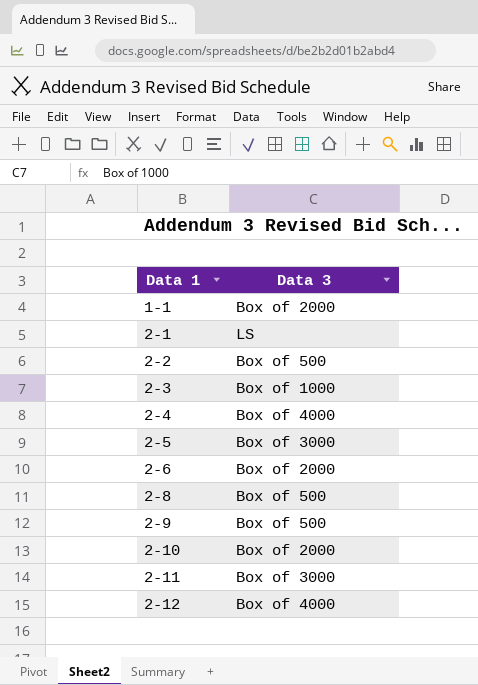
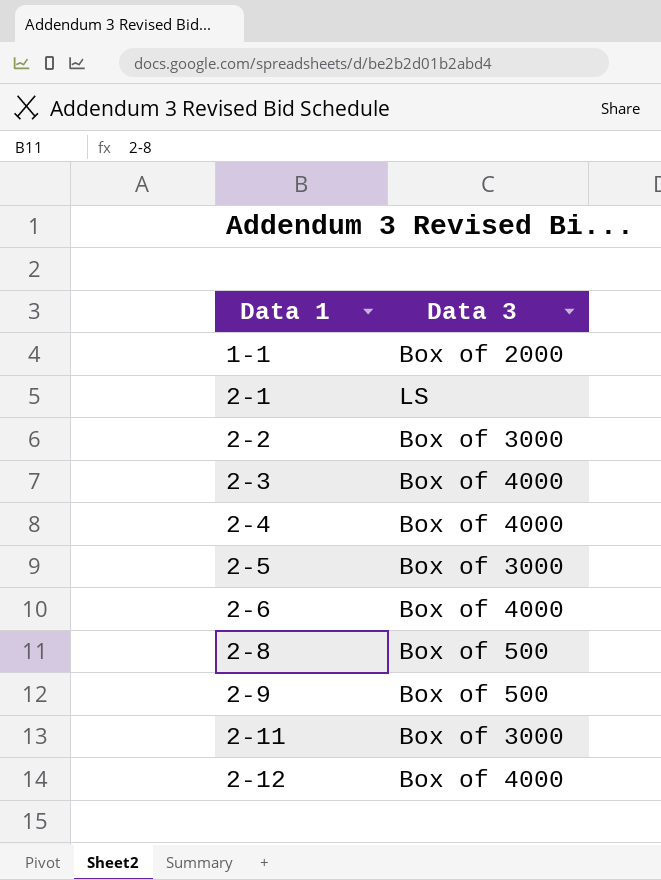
row 2-10: Box of 2000 -> none
2-2 | Data 3: Box of 500 -> Box of 3000
2-3 | Data 3: Box of 1000 -> Box of 4000
2-6 | Data 3: Box of 2000 -> Box of 4000

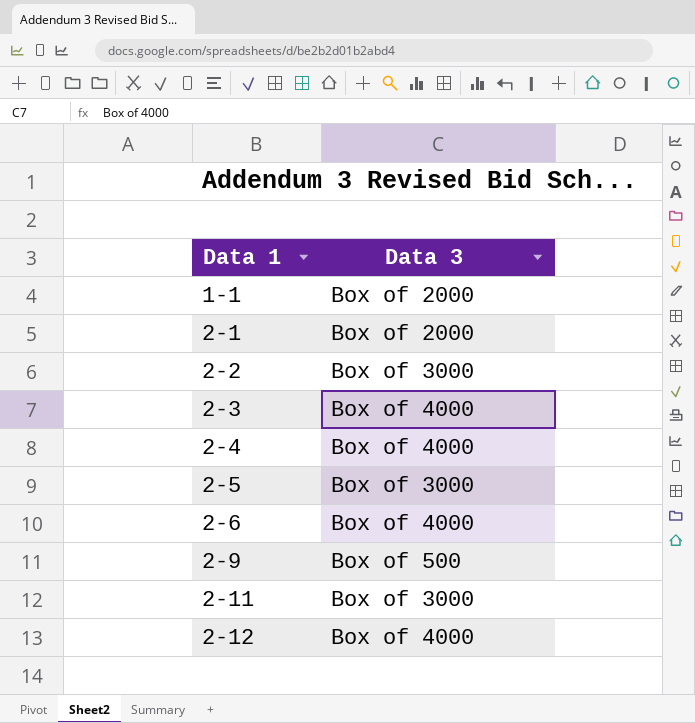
row 2-8: Box of 500 -> none
2-1 | Data 3: LS -> Box of 2000

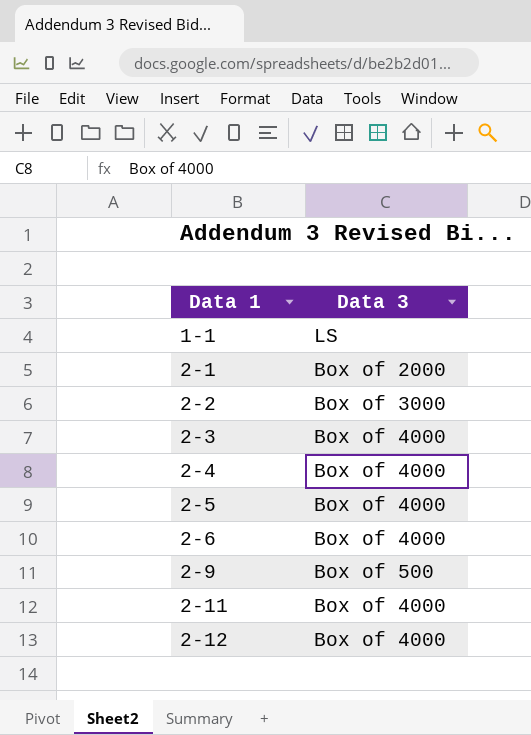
1-1 | Data 3: Box of 2000 -> LS
2-5 | Data 3: Box of 3000 -> Box of 4000
2-11 | Data 3: Box of 3000 -> Box of 4000

